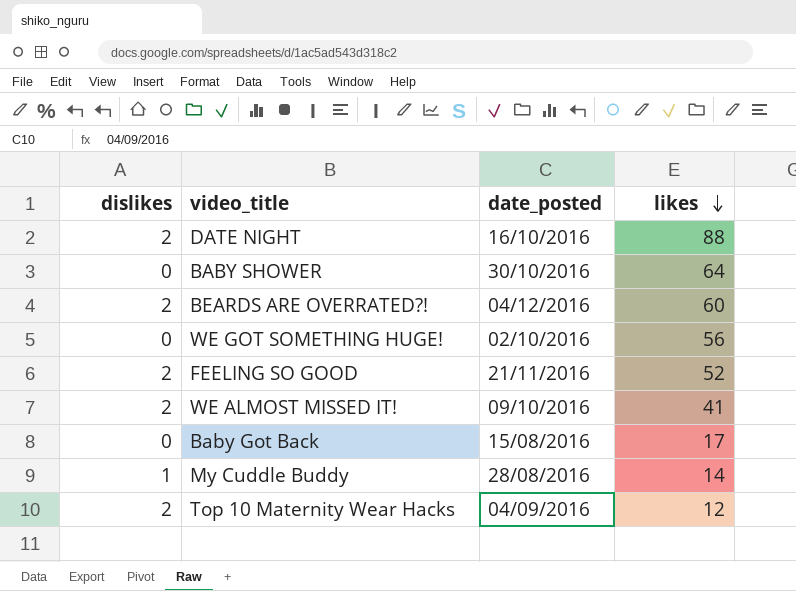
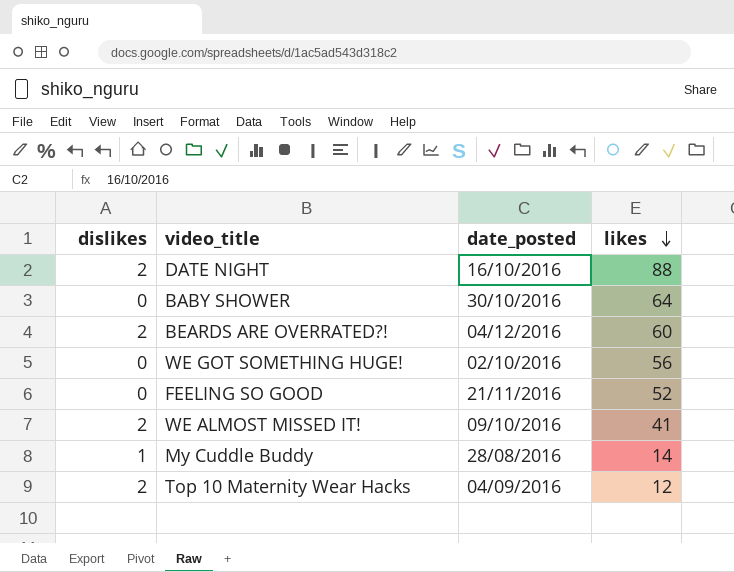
row Baby Got Back: 0 | 15/08/2016 | 17 -> none
FEELING SO GOOD | dislikes: 2 -> 0

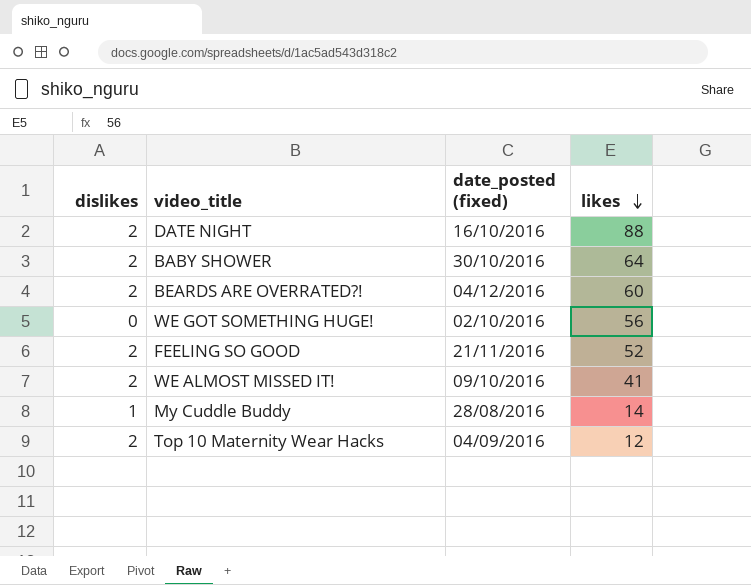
column name: date_posted -> date_posted (fixed)
BABY SHOWER | dislikes: 0 -> 2
FEELING SO GOOD | dislikes: 0 -> 2

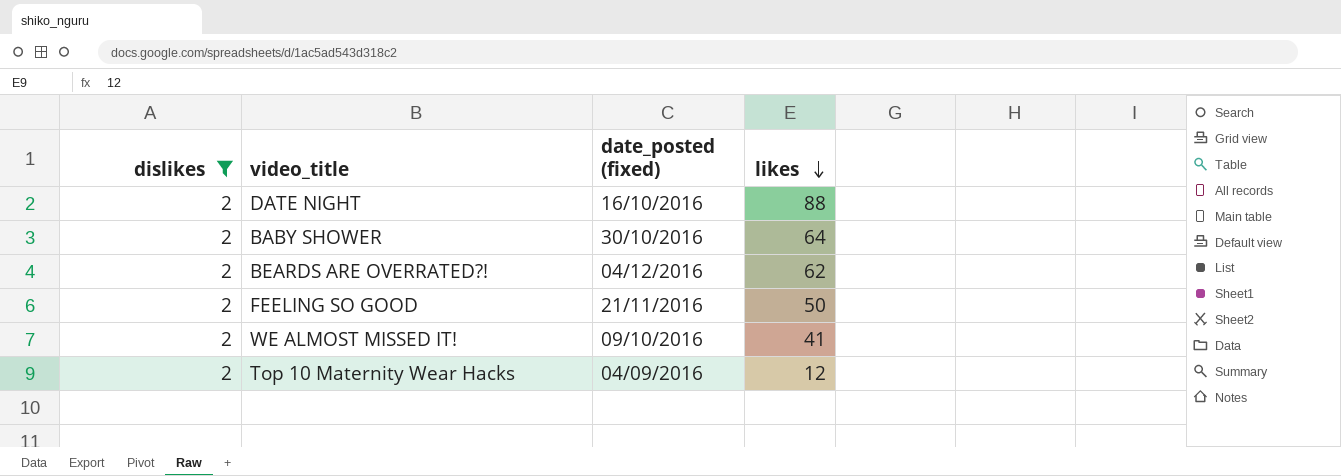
filter: none -> dislikes = 2
BEARDS ARE OVERRATED?! | likes: 60 -> 62
FEELING SO GOOD | likes: 52 -> 50

